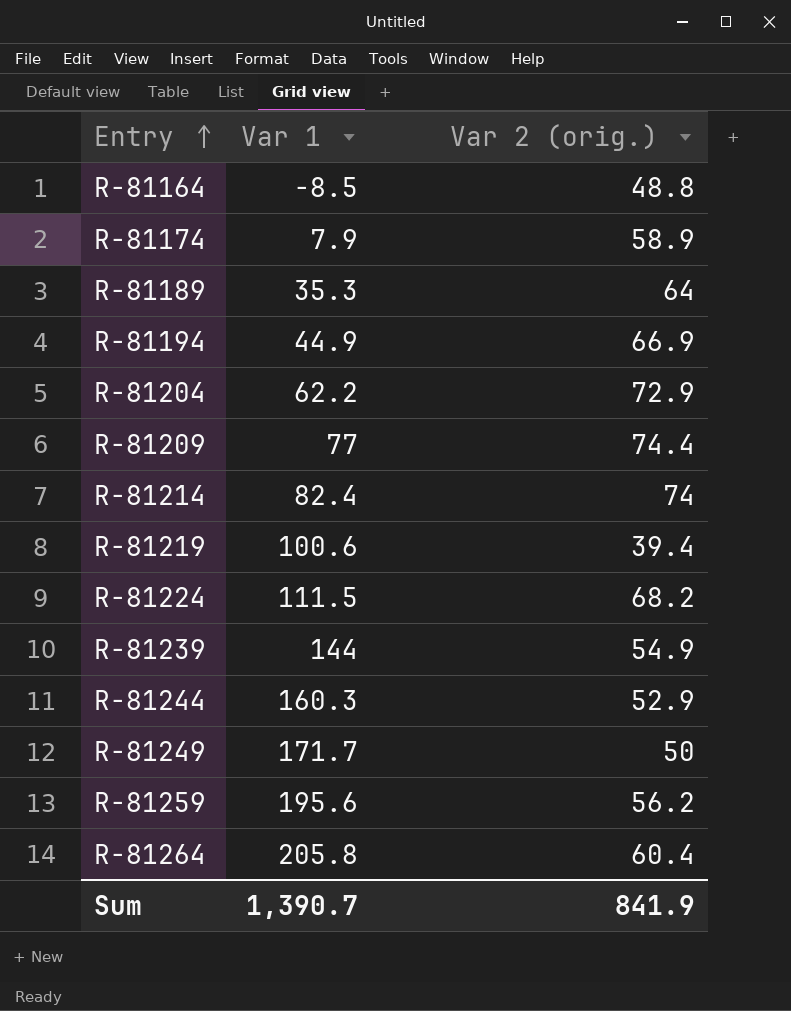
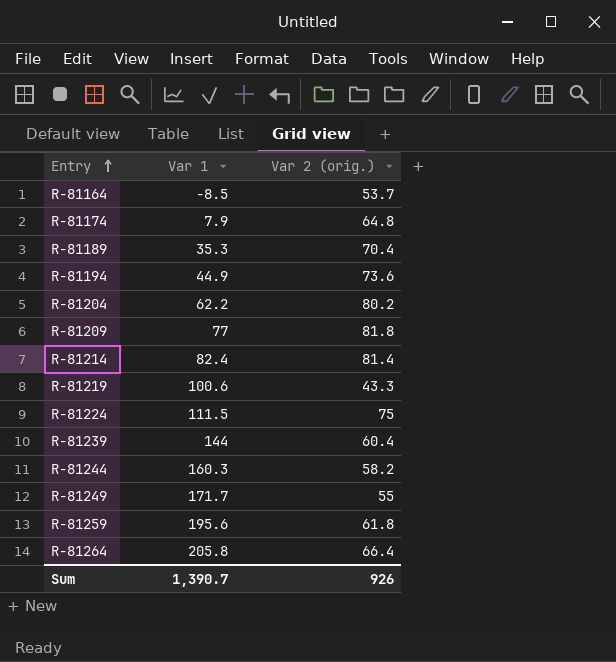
R-81164 | Var 2 (orig.): 48.8 -> 53.7
R-81174 | Var 2 (orig.): 58.9 -> 64.8
R-81189 | Var 2 (orig.): 64 -> 70.4
R-81194 | Var 2 (orig.): 66.9 -> 73.6
R-81204 | Var 2 (orig.): 72.9 -> 80.2
R-81209 | Var 2 (orig.): 74.4 -> 81.8
R-81214 | Var 2 (orig.): 74 -> 81.4
R-81219 | Var 2 (orig.): 39.4 -> 43.3
R-81224 | Var 2 (orig.): 68.2 -> 75
R-81239 | Var 2 (orig.): 54.9 -> 60.4
R-81244 | Var 2 (orig.): 52.9 -> 58.2
R-81249 | Var 2 (orig.): 50 -> 55
R-81259 | Var 2 (orig.): 56.2 -> 61.8
R-81264 | Var 2 (orig.): 60.4 -> 66.4
Sum | Var 2 (orig.): 841.9 -> 926

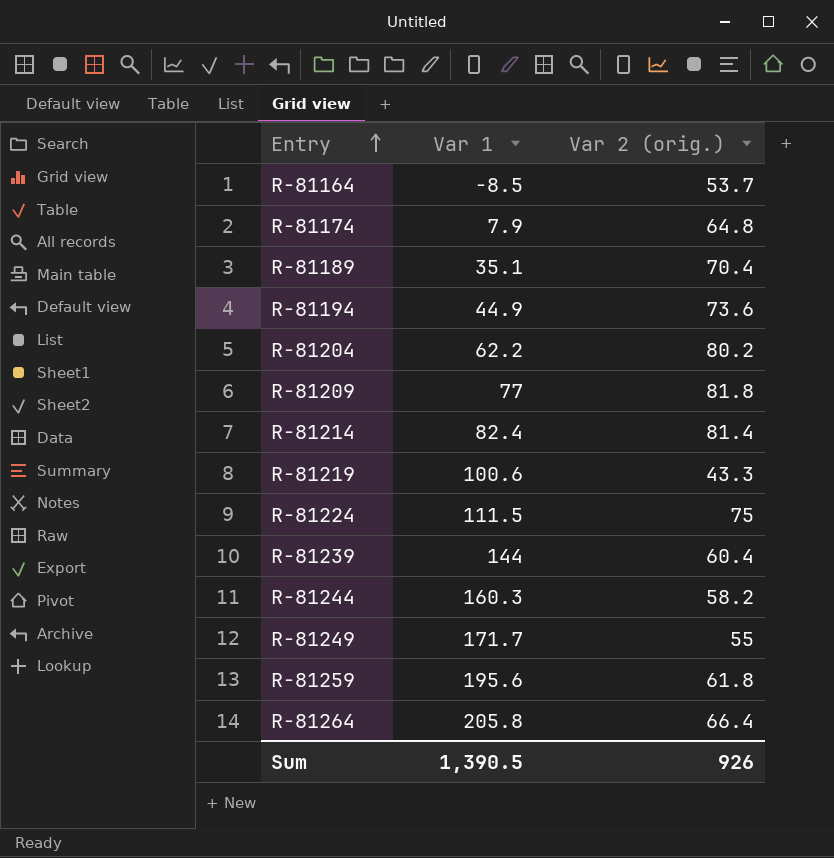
R-81189 | Var 1: 35.3 -> 35.1
Sum | Var 1: 1,390.7 -> 1,390.5

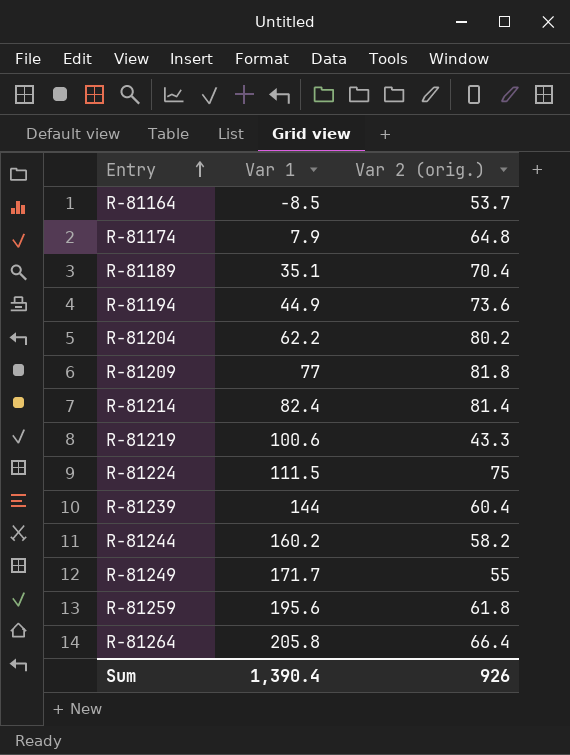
R-81244 | Var 1: 160.3 -> 160.2
Sum | Var 1: 1,390.5 -> 1,390.4

